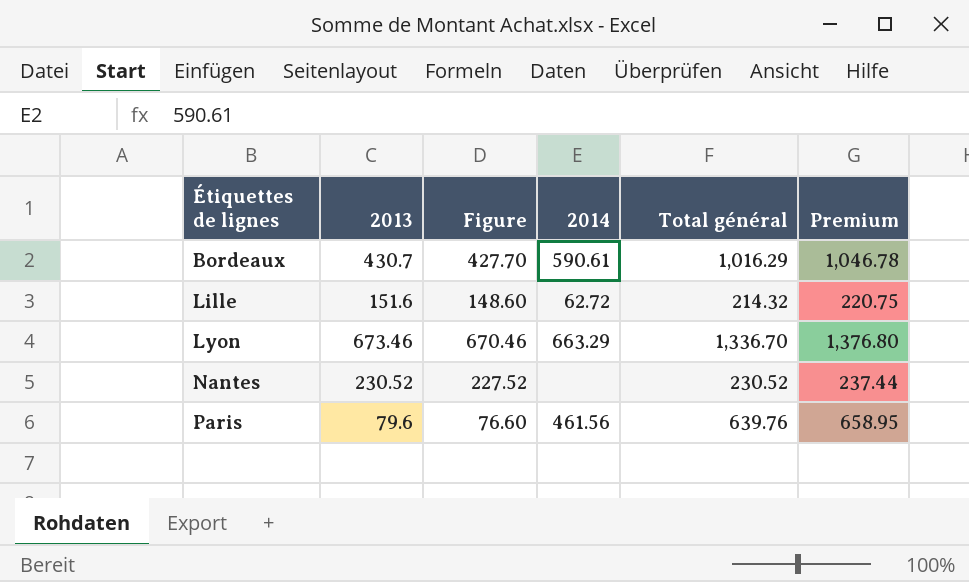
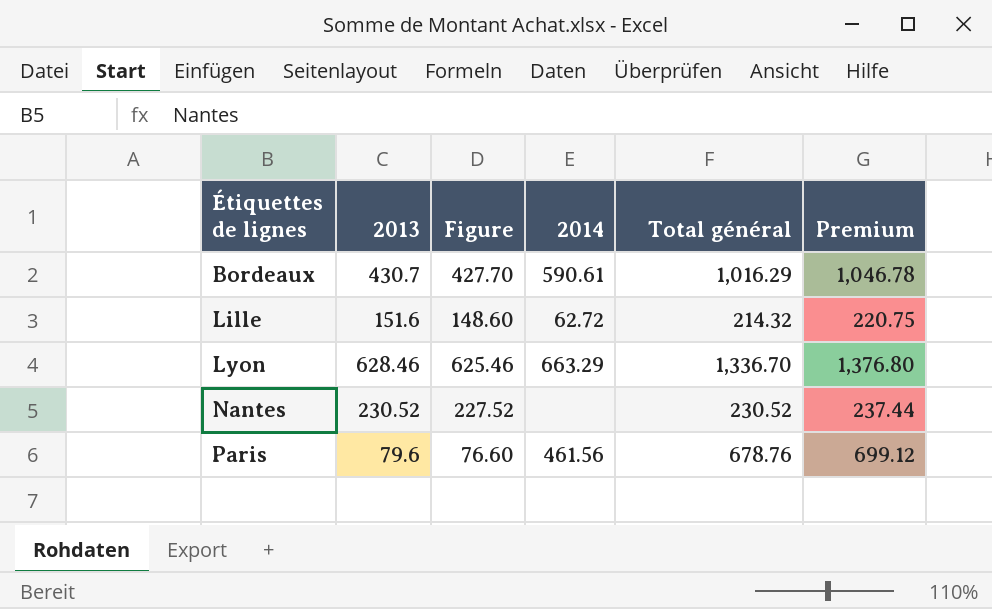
Lyon | 2013: 673.46 -> 628.46
Lyon | Figure: 670.46 -> 625.46
Paris | Total général: 639.76 -> 678.76
Paris | Premium: 658.95 -> 699.12

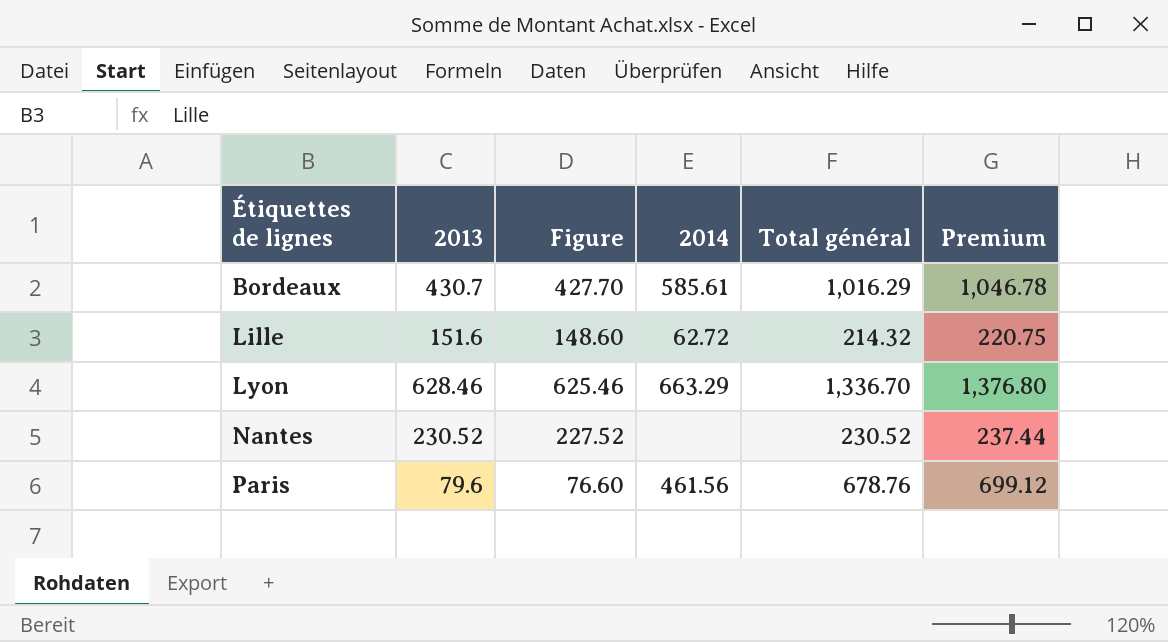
Bordeaux | 2014: 590.61 -> 585.61

